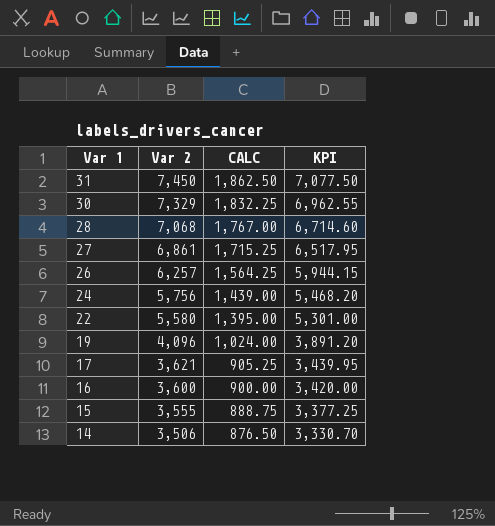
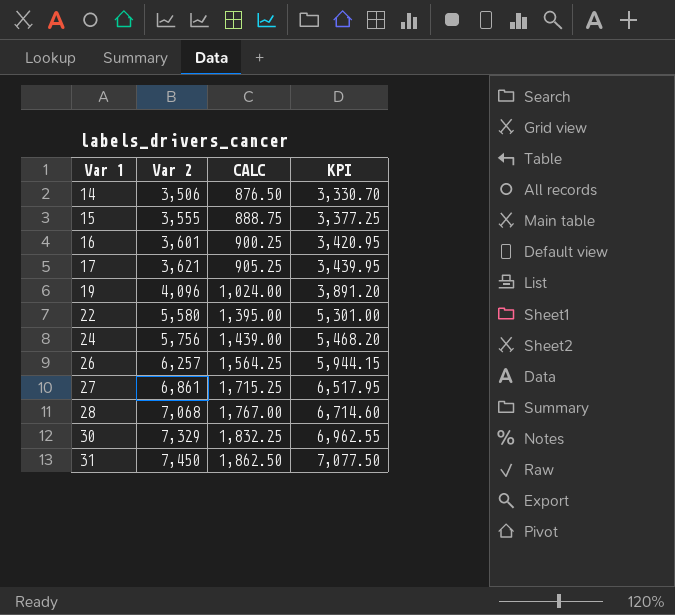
row order: Var 1 descending -> Var 1 ascending
16 | Var 2: 3,600 -> 3,601
16 | CALC: 900.00 -> 900.25
16 | KPI: 3,420.00 -> 3,420.95

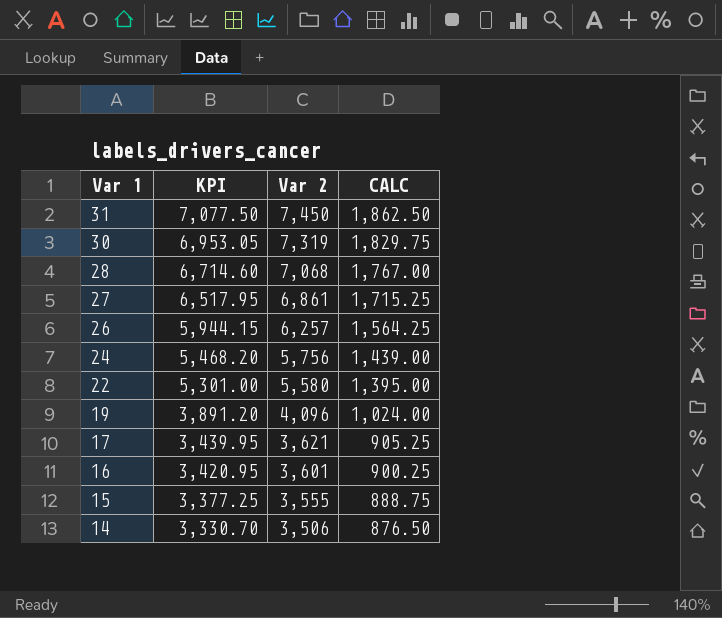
row order: Var 1 ascending -> Var 1 descending
column KPI | position: 4 -> 2
30 | KPI: 6,962.55 -> 6,953.05
30 | Var 2: 7,329 -> 7,319
30 | CALC: 1,832.25 -> 1,829.75

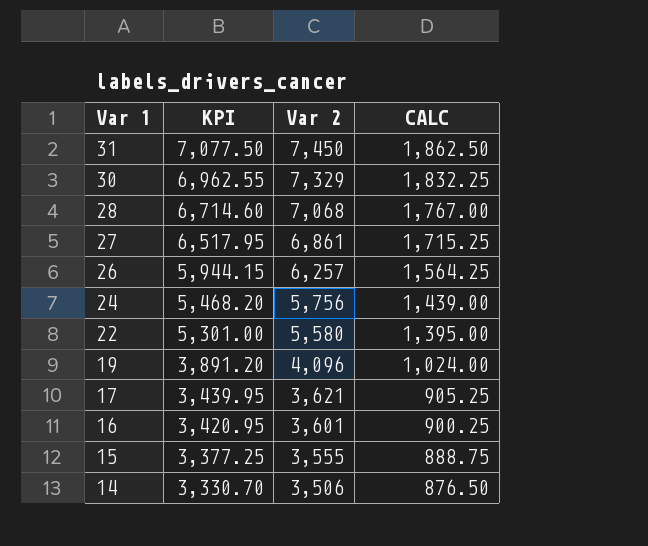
30 | KPI: 6,953.05 -> 6,962.55
30 | Var 2: 7,319 -> 7,329
30 | CALC: 1,829.75 -> 1,832.25

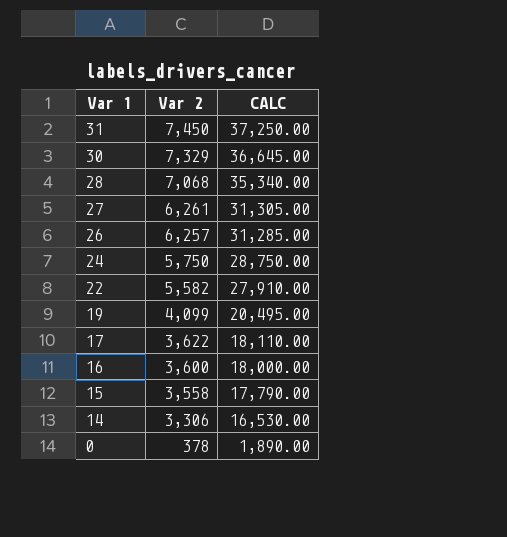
column KPI | formula: [Var 2] * 0.95 -> none
column CALC | formula: [Var 2] * 0.25 -> [Var 2] * 5
27 | Var 2: 6,861 -> 6,261
24 | Var 2: 5,756 -> 5,750
22 | Var 2: 5,580 -> 5,582
19 | Var 2: 4,096 -> 4,099
17 | Var 2: 3,621 -> 3,622
16 | Var 2: 3,601 -> 3,600
15 | Var 2: 3,555 -> 3,558
14 | Var 2: 3,506 -> 3,306
row 0: none -> 378 | 1,890.00

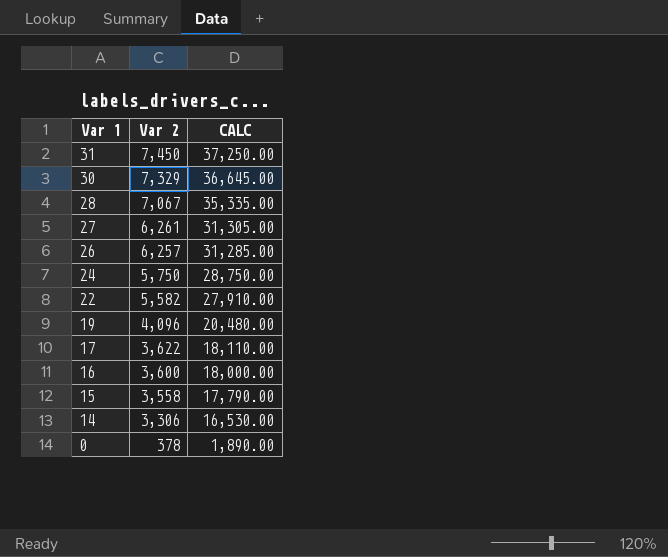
28 | Var 2: 7,068 -> 7,067
28 | CALC: 35,340.00 -> 35,335.00
19 | Var 2: 4,099 -> 4,096
19 | CALC: 20,495.00 -> 20,480.00

